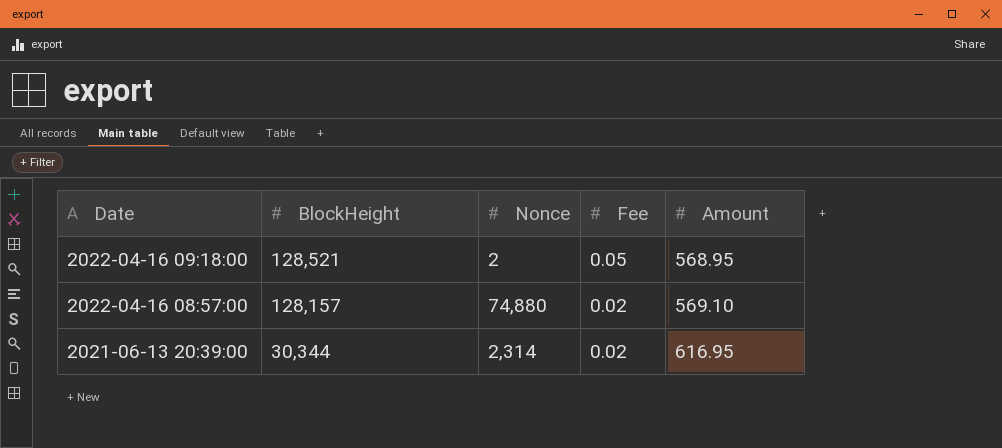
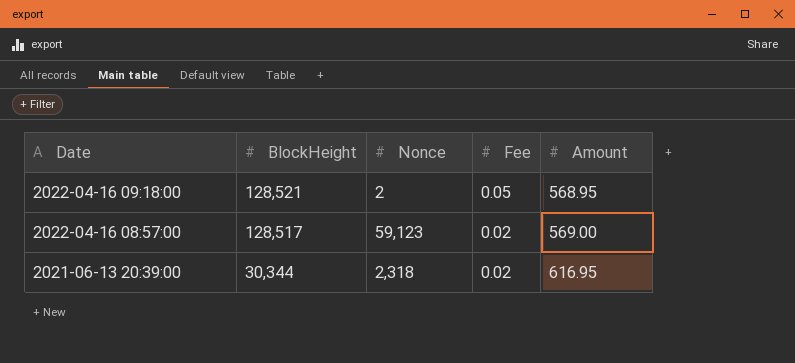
2022-04-16 08:57:00 | BlockHeight: 128,157 -> 128,517
2022-04-16 08:57:00 | Nonce: 74,880 -> 59,123
2022-04-16 08:57:00 | Amount: 569.10 -> 569.00
2021-06-13 20:39:00 | Nonce: 2,314 -> 2,318

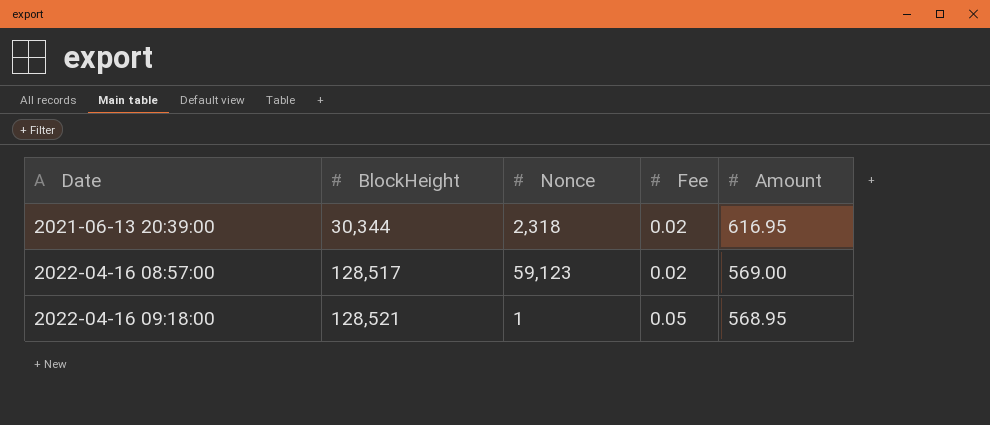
row order: Date descending -> Date ascending
2022-04-16 09:18:00 | Nonce: 2 -> 1

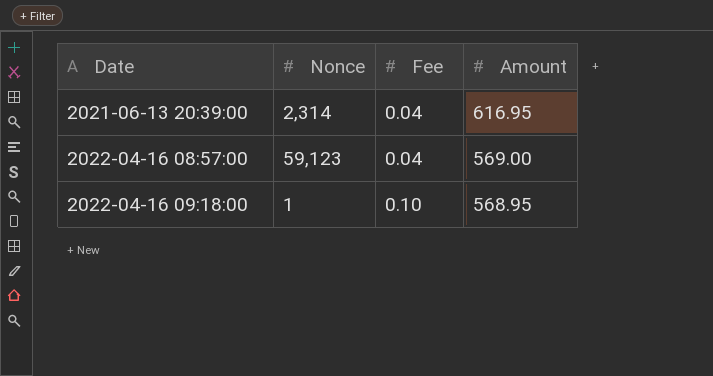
column BlockHeight | position: 2 -> none
2021-06-13 20:39:00 | Nonce: 2,318 -> 2,314
2021-06-13 20:39:00 | Fee: 0.02 -> 0.04
2022-04-16 08:57:00 | Fee: 0.02 -> 0.04
2022-04-16 09:18:00 | Fee: 0.05 -> 0.10

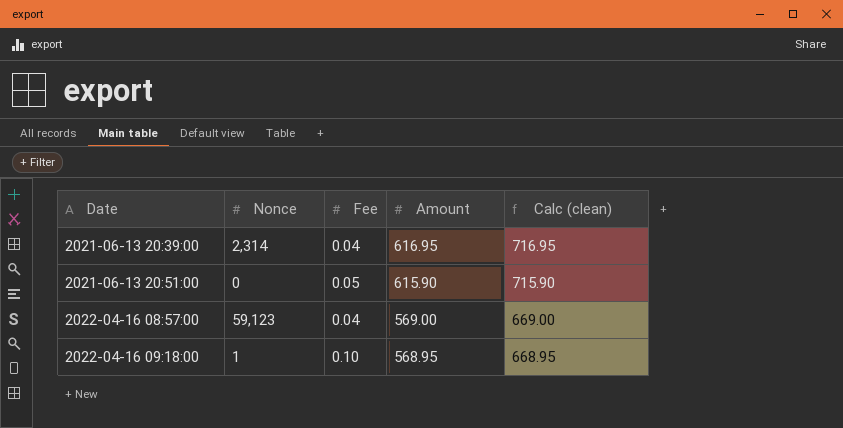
column Calc (clean) | formula: none -> [Amount] + 100
row 2021-06-13 20:51:00: none -> 0 | 0.05 | 615.90 | 715.90

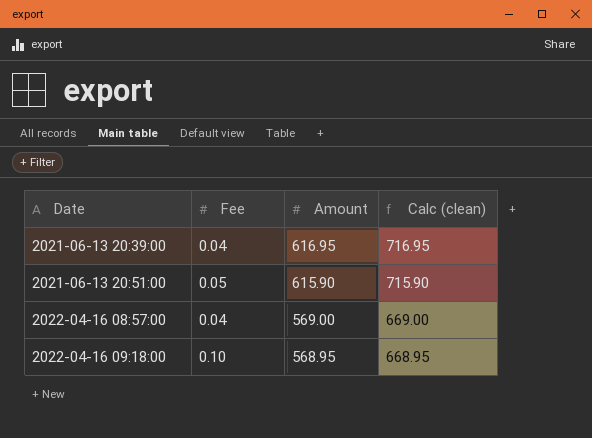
column Nonce | position: 2 -> none

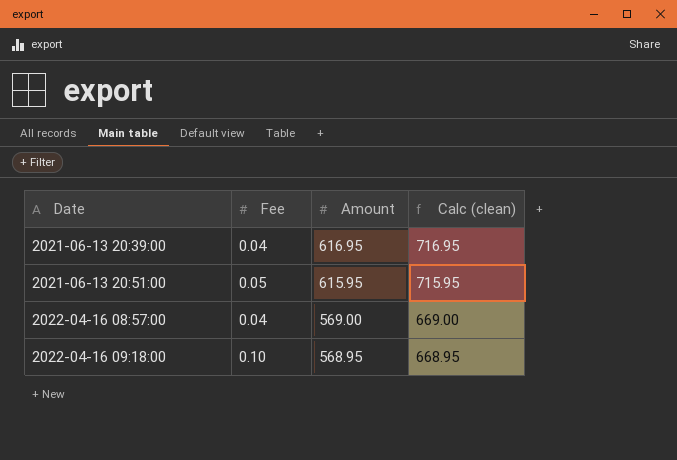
2021-06-13 20:51:00 | Amount: 615.90 -> 615.95
2021-06-13 20:51:00 | Calc (clean): 715.90 -> 715.95

